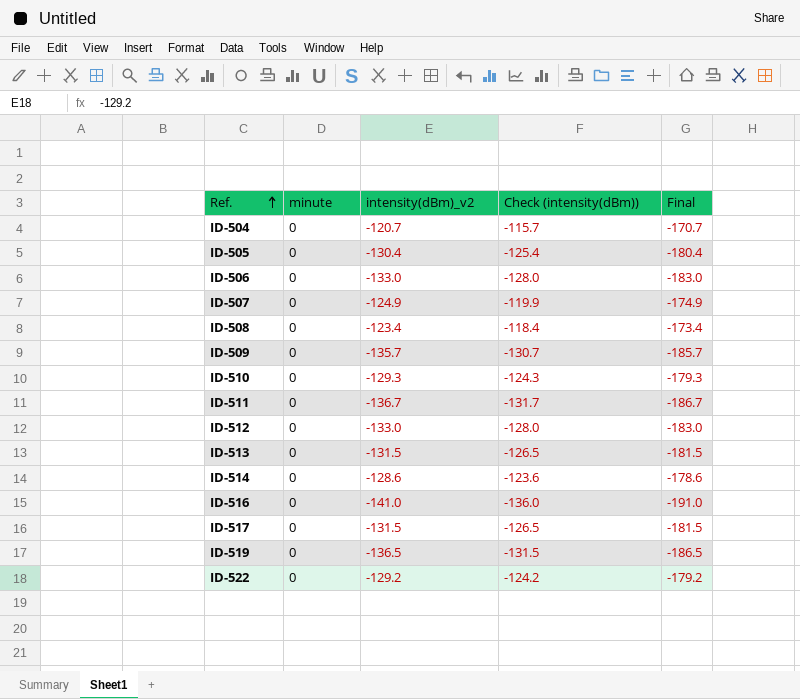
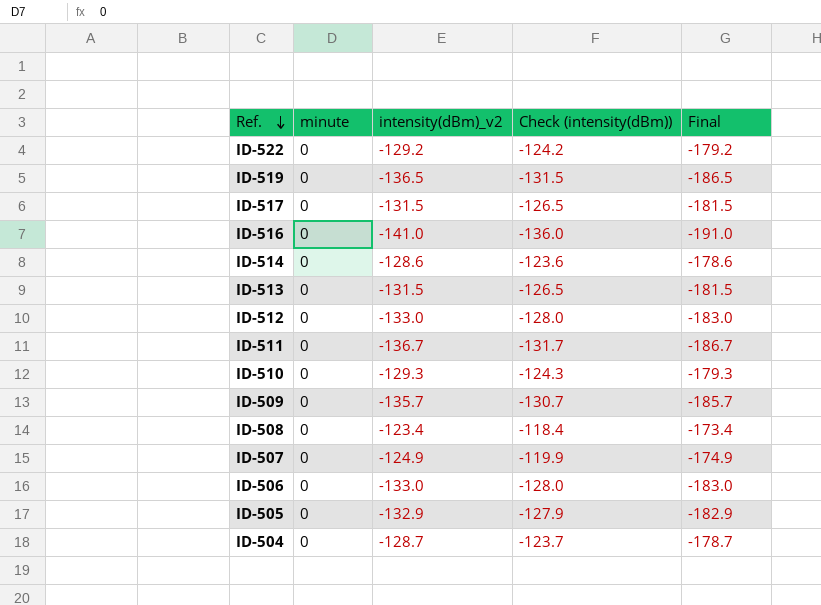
row order: Ref. ascending -> Ref. descending
ID-505 | intensity(dBm)_v2: -130.4 -> -132.9
ID-505 | Check (intensity(dBm)): -125.4 -> -127.9
ID-505 | Final: -180.4 -> -182.9
ID-504 | intensity(dBm)_v2: -120.7 -> -128.7
ID-504 | Check (intensity(dBm)): -115.7 -> -123.7
ID-504 | Final: -170.7 -> -178.7

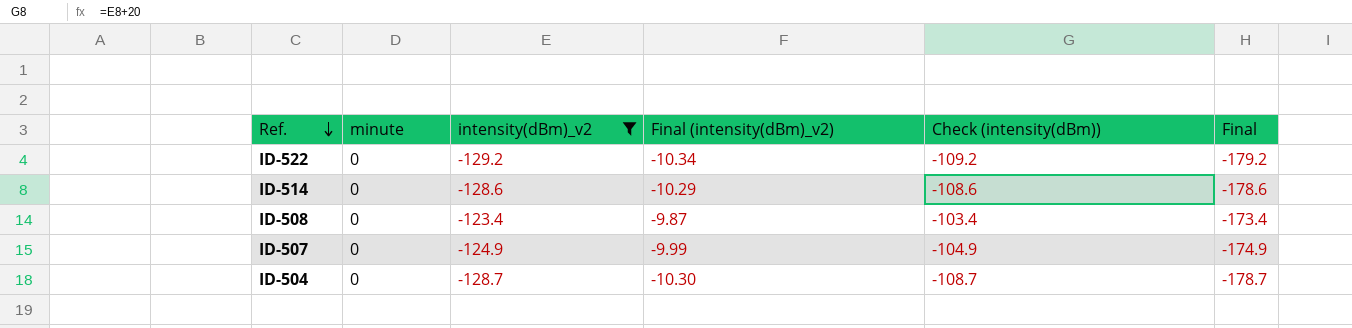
filter: none -> intensity(dBm)_v2 >= -129.2
column Final (intensity(dBm)_v2) | formula: none -> [intensity(dBm)_v2] * 0.08
column Check (intensity(dBm)) | formula: [intensity(dBm)_v2] + 5 -> [intensity(dBm)_v2] + 20

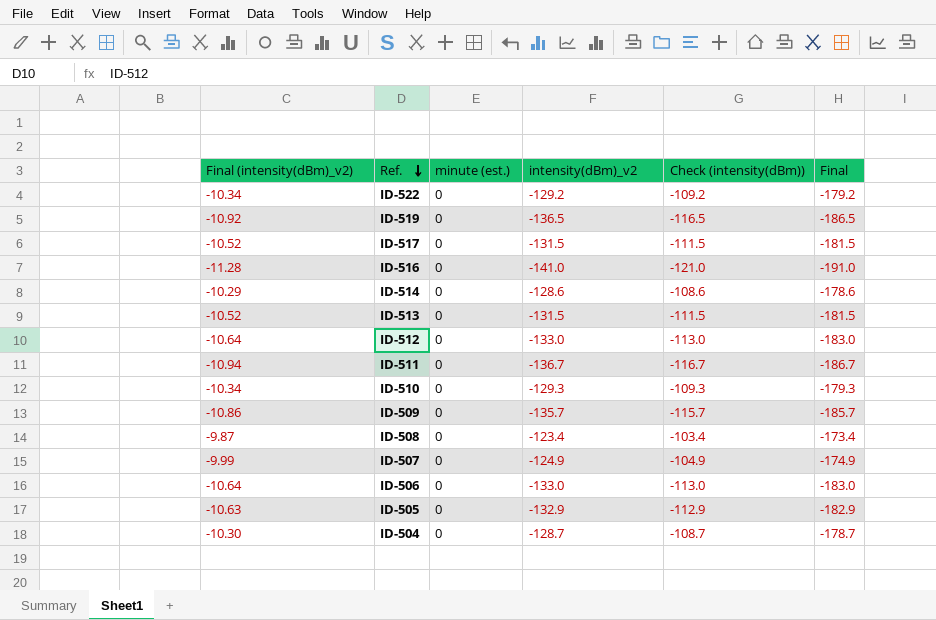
filter: intensity(dBm)_v2 >= -129.2 -> none
column Final (intensity(dBm)_v2) | position: 4 -> 1
column name: minute -> minute (est.)

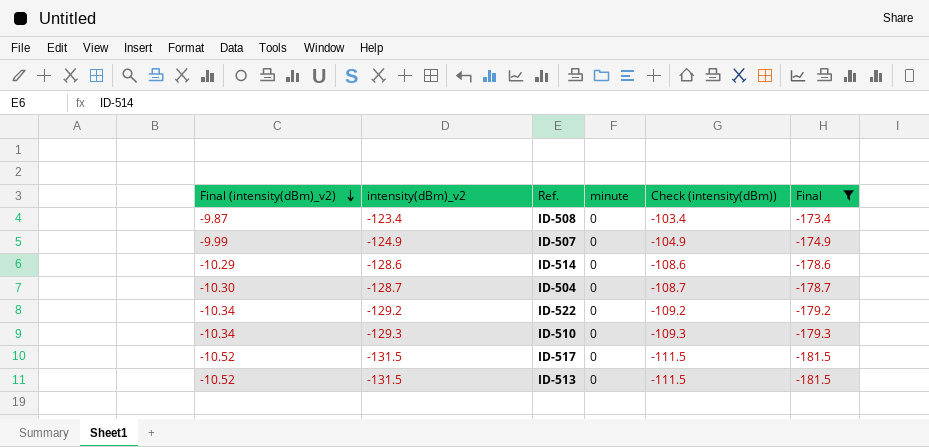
filter: none -> Final >= -181.5
row order: Ref. descending -> Final (intensity(dBm)_v2) descending
column intensity(dBm)_v2 | position: 4 -> 2
column name: minute (est.) -> minute

